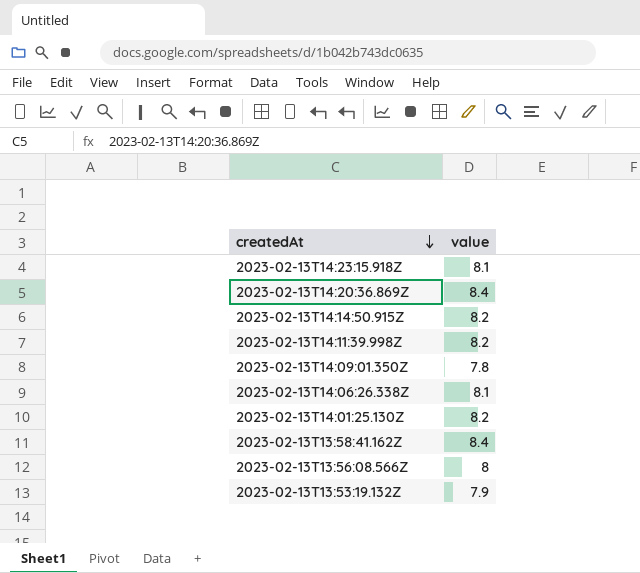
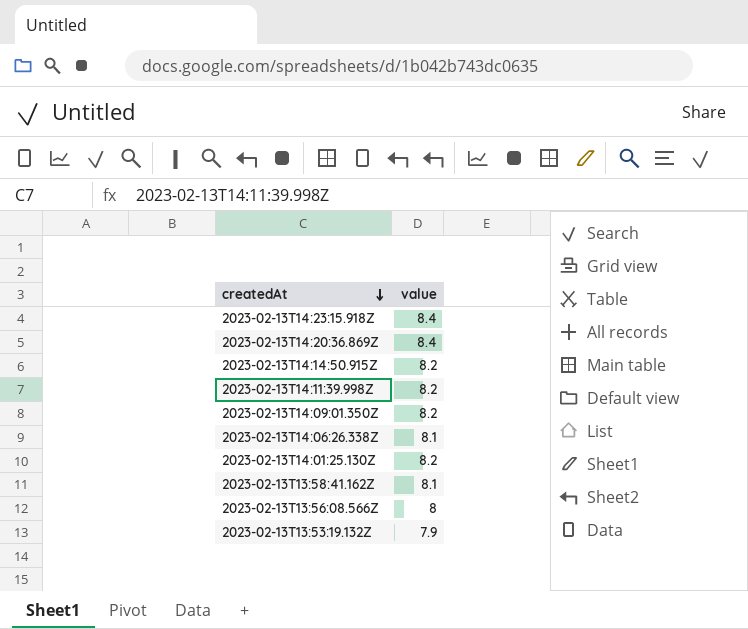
2023-02-13T14:23:15.918Z | value: 8.1 -> 8.4
2023-02-13T14:09:01.350Z | value: 7.8 -> 8.2
2023-02-13T13:58:41.162Z | value: 8.4 -> 8.1

